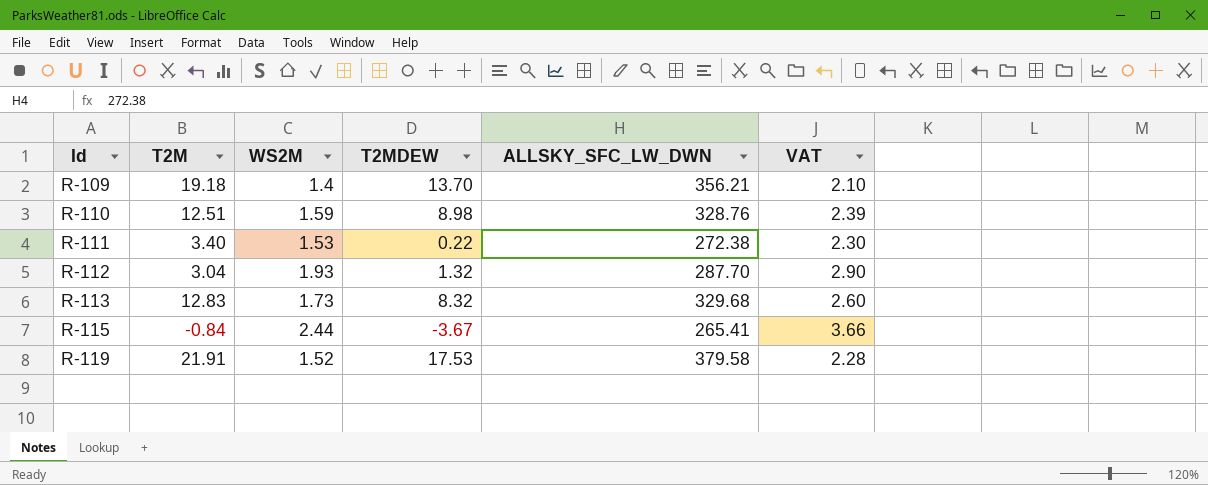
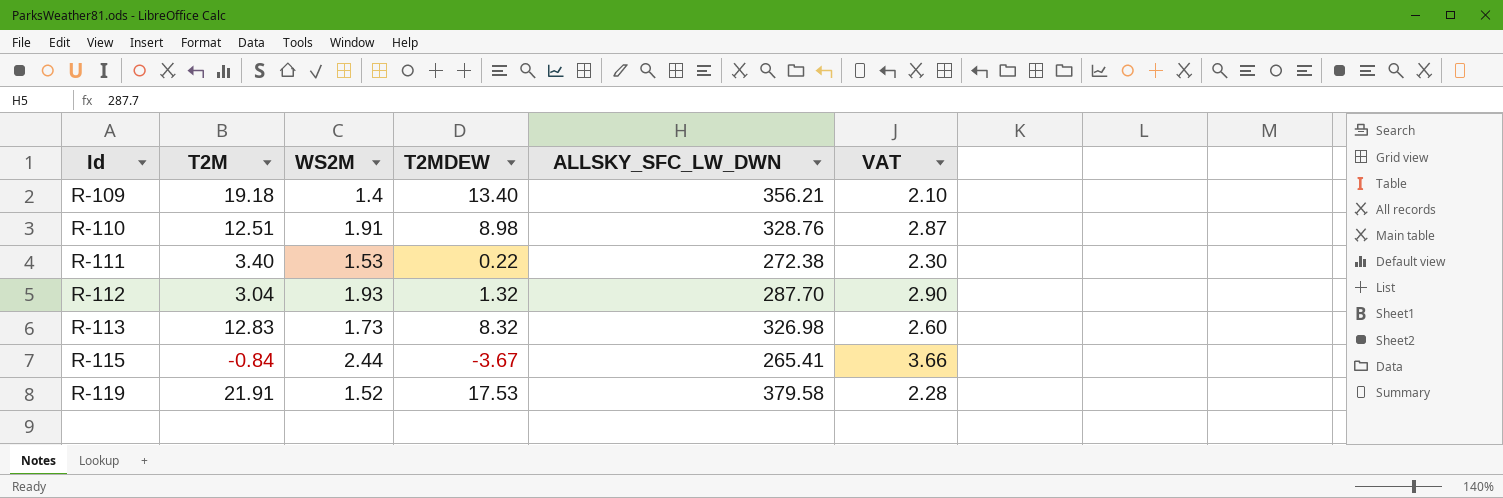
R-109 | T2MDEW: 13.70 -> 13.40
R-110 | WS2M: 1.59 -> 1.91
R-110 | VAT: 2.39 -> 2.87
R-113 | ALLSKY_SFC_LW_DWN: 329.68 -> 326.98

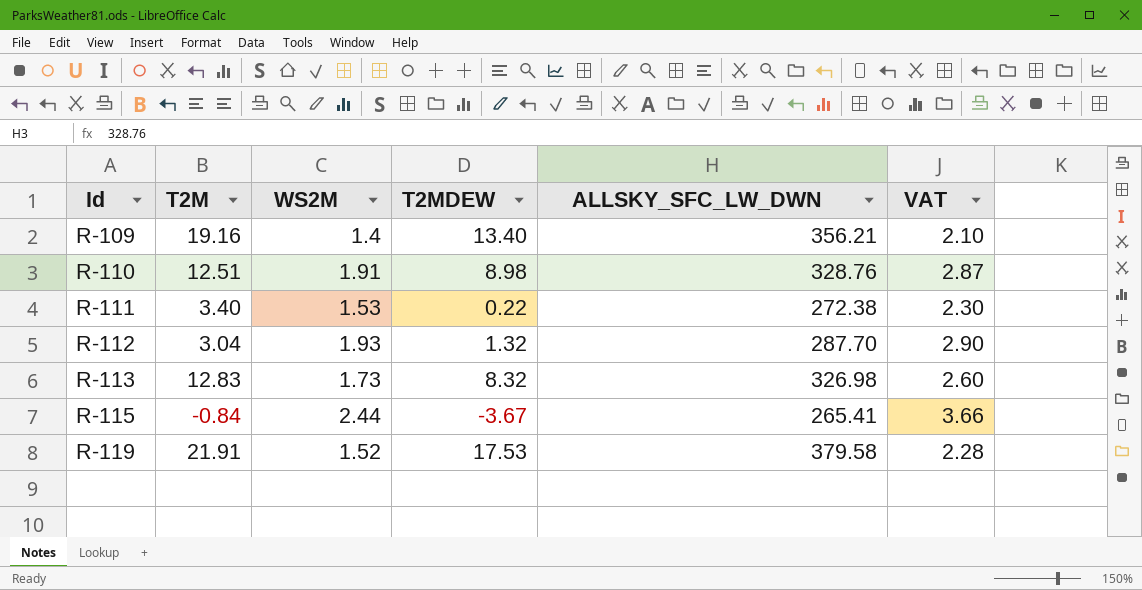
R-109 | T2M: 19.18 -> 19.16

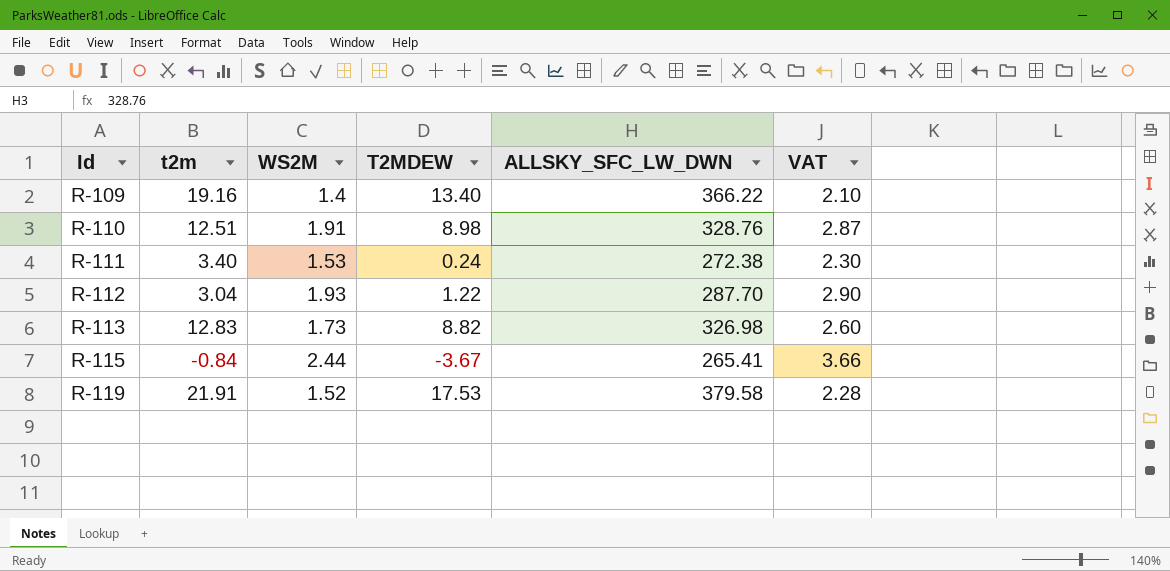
column name: T2M -> t2m
R-109 | ALLSKY_SFC_LW_DWN: 356.21 -> 366.22
R-111 | T2MDEW: 0.22 -> 0.24
R-112 | T2MDEW: 1.32 -> 1.22
R-113 | T2MDEW: 8.32 -> 8.82

